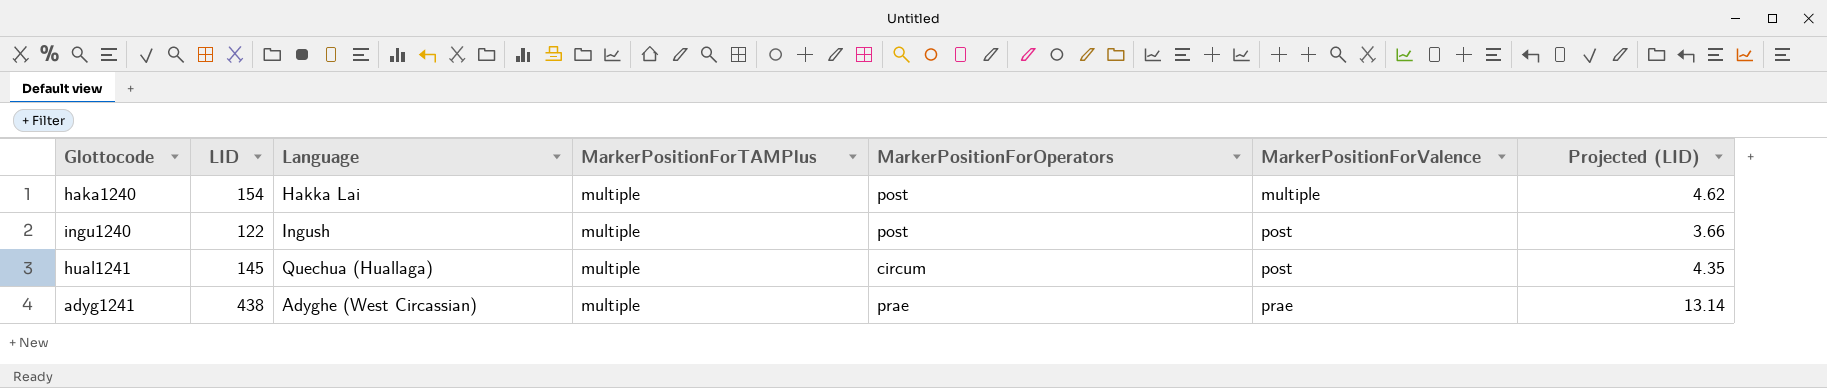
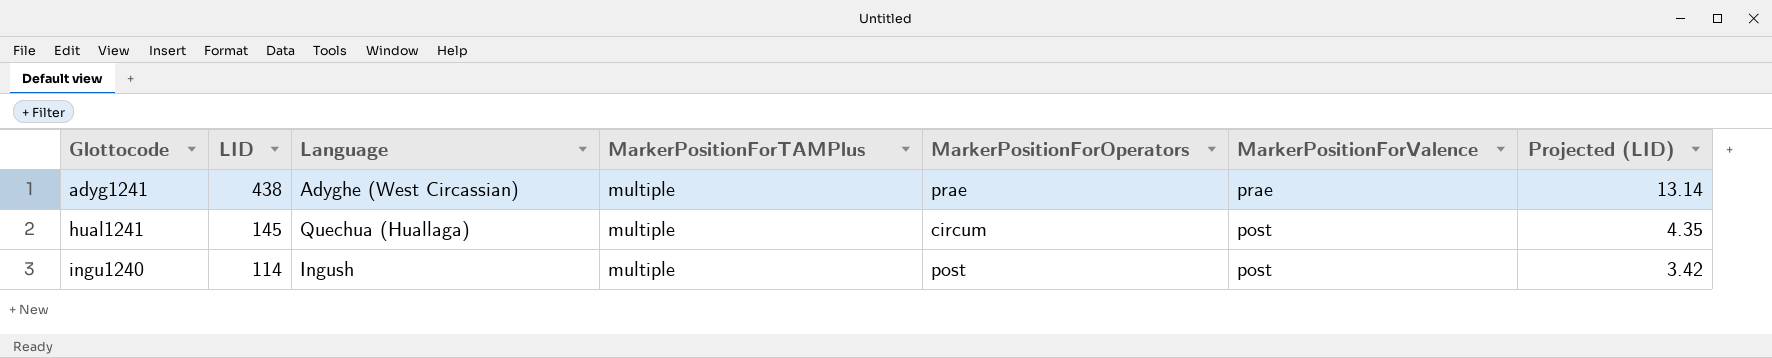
row order: MarkerPositionForValence ascending -> Glottocode ascending
row haka1240: 154 | Hakka Lai | multiple | post | multiple | 4.62 -> none
ingu1240 | LID: 122 -> 114
ingu1240 | Projected (LID): 3.66 -> 3.42

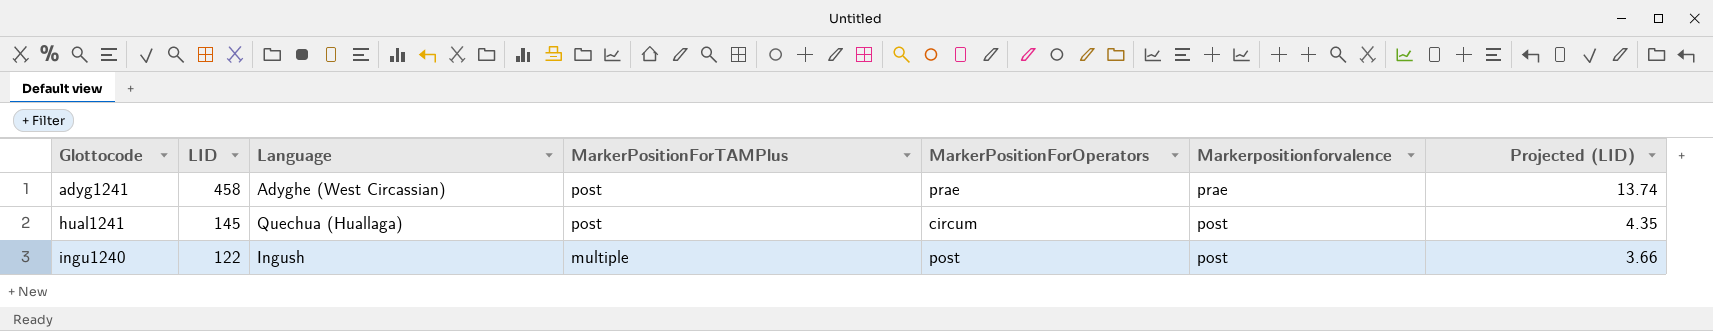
column name: MarkerPositionForValence -> Markerpositionforvalence
adyg1241 | LID: 438 -> 458
adyg1241 | MarkerPositionForTAMPlus: multiple -> post
adyg1241 | Projected (LID): 13.14 -> 13.74
hual1241 | MarkerPositionForTAMPlus: multiple -> post
ingu1240 | LID: 114 -> 122
ingu1240 | Projected (LID): 3.42 -> 3.66

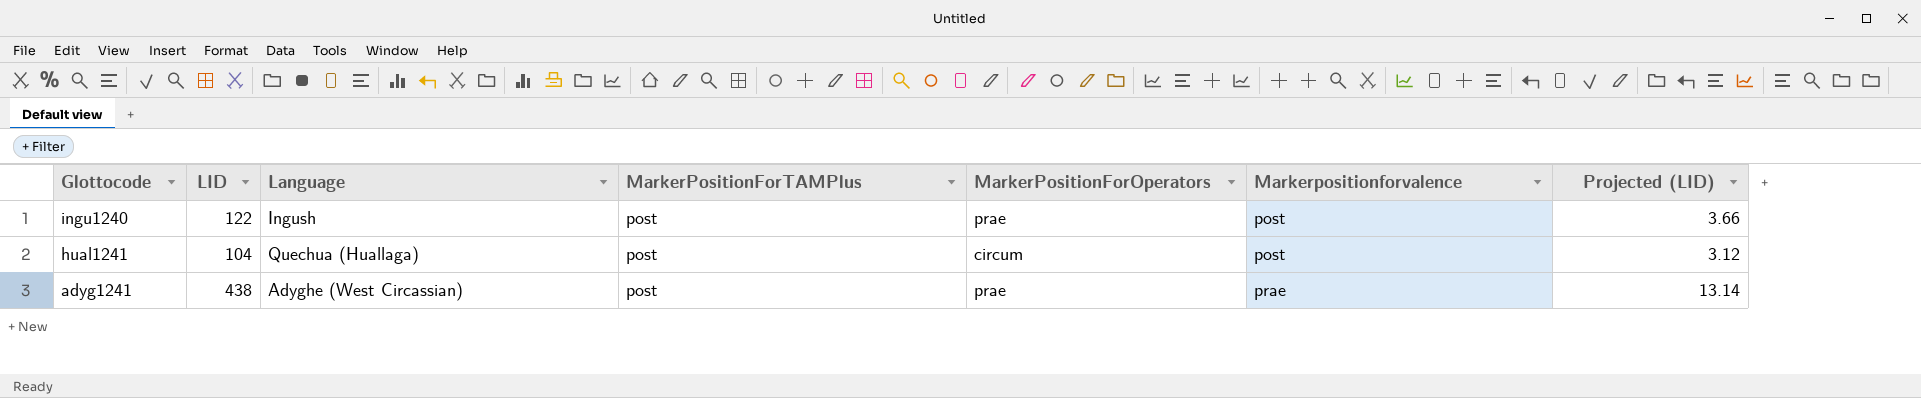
row order: Glottocode ascending -> Glottocode descending
ingu1240 | MarkerPositionForTAMPlus: multiple -> post
ingu1240 | MarkerPositionForOperators: post -> prae
hual1241 | LID: 145 -> 104
hual1241 | Projected (LID): 4.35 -> 3.12
adyg1241 | LID: 458 -> 438
adyg1241 | Projected (LID): 13.74 -> 13.14

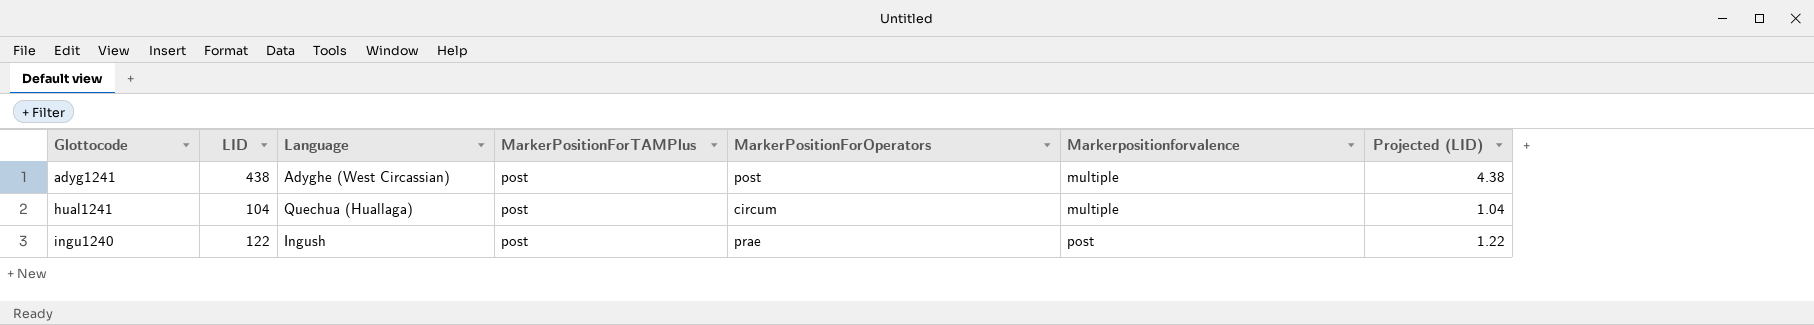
row order: Glottocode descending -> Glottocode ascending
column Projected (LID) | formula: [LID] * 0.03 -> [LID] * 0.01
adyg1241 | MarkerPositionForOperators: prae -> post
adyg1241 | Markerpositionforvalence: prae -> multiple
hual1241 | Markerpositionforvalence: post -> multiple

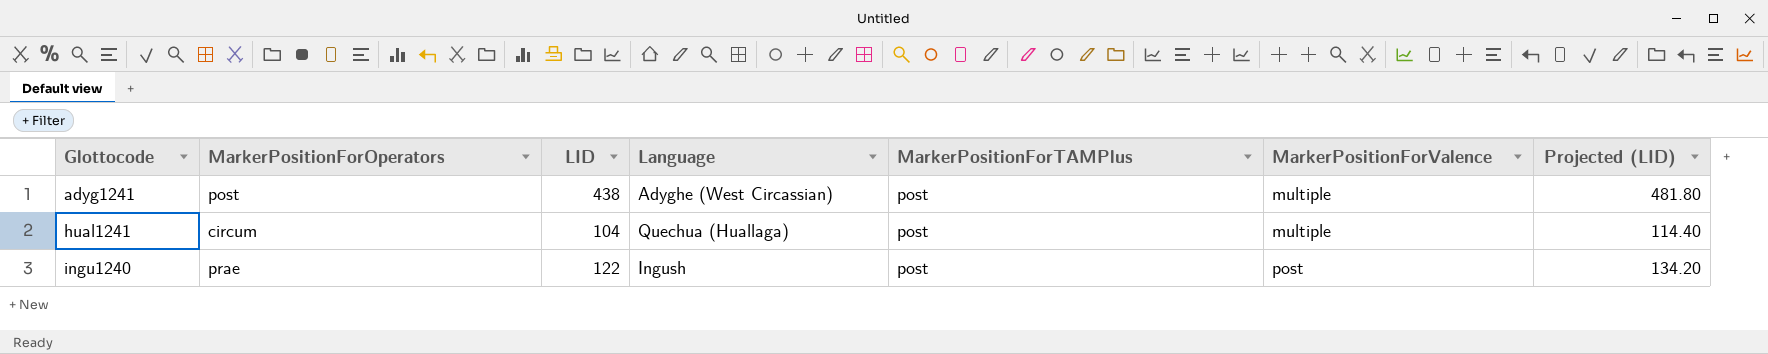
column MarkerPositionForOperators | position: 5 -> 2
column name: Markerpositionforvalence -> MarkerPositionForValence
column Projected (LID) | formula: [LID] * 0.01 -> [LID] * 1.1

